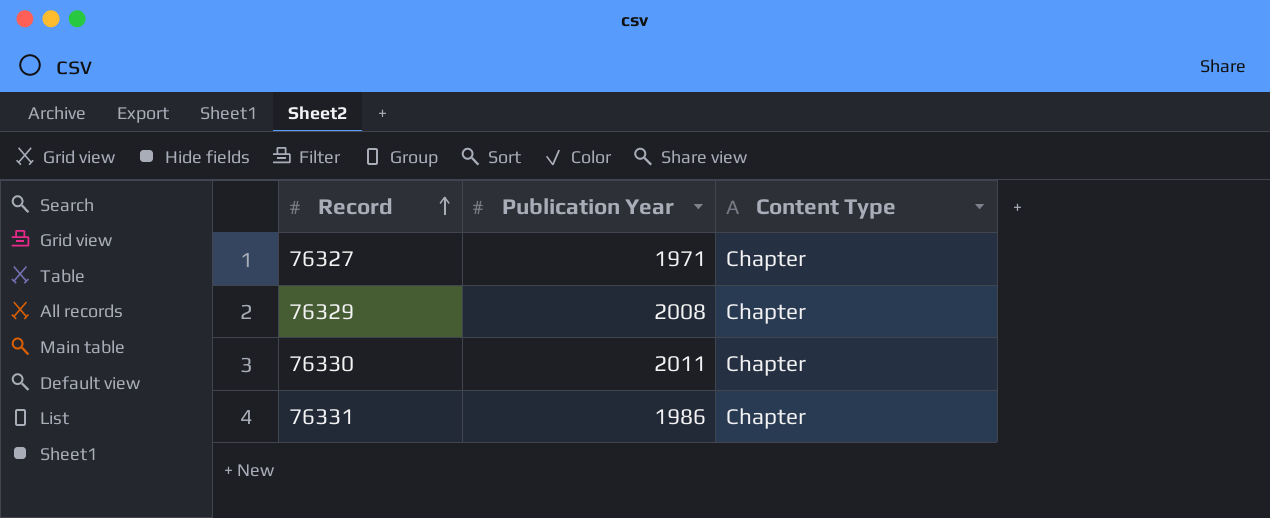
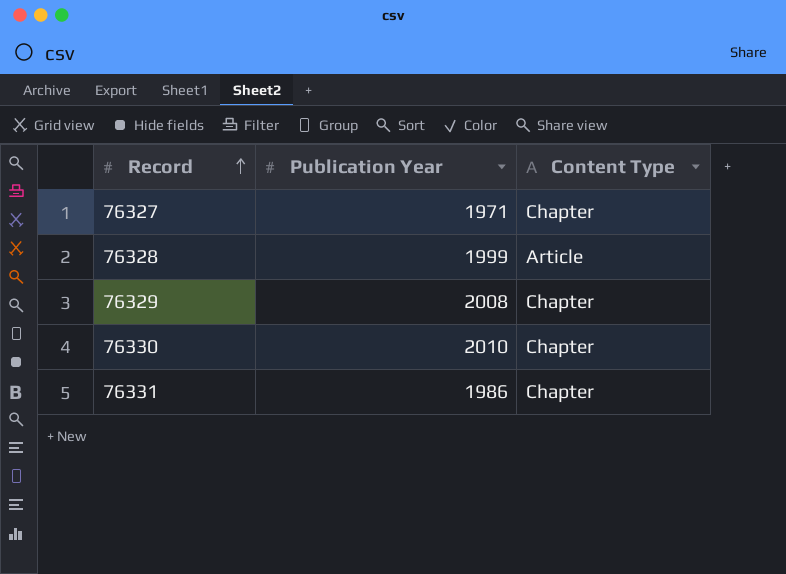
row 76328: none -> 1999 | Article
76330 | Publication Year: 2011 -> 2010

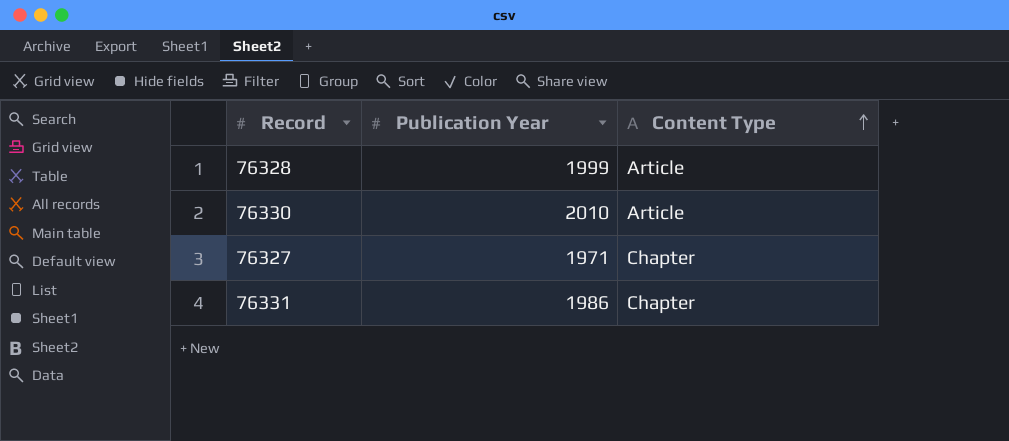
row order: Record ascending -> Content Type ascending
row 76329: 2008 | Chapter -> none
76330 | Content Type: Chapter -> Article

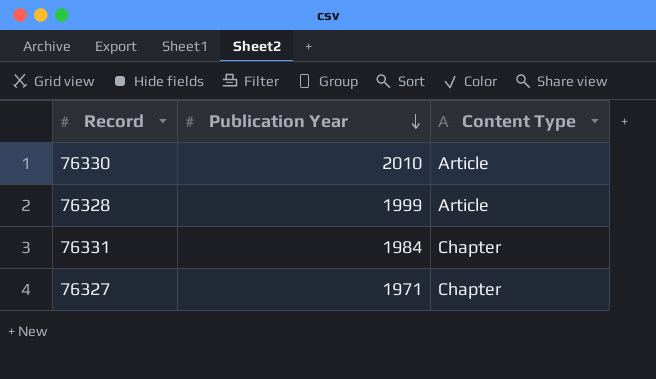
row order: Content Type ascending -> Publication Year descending
76331 | Publication Year: 1986 -> 1984

